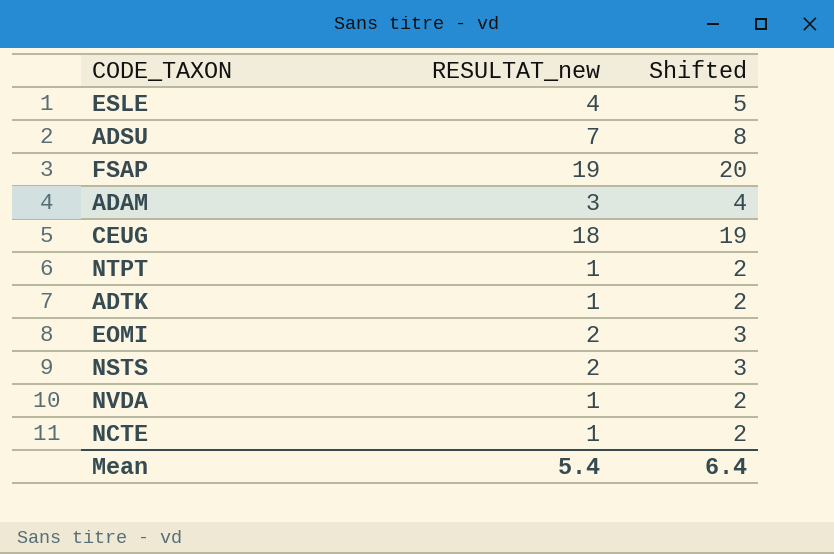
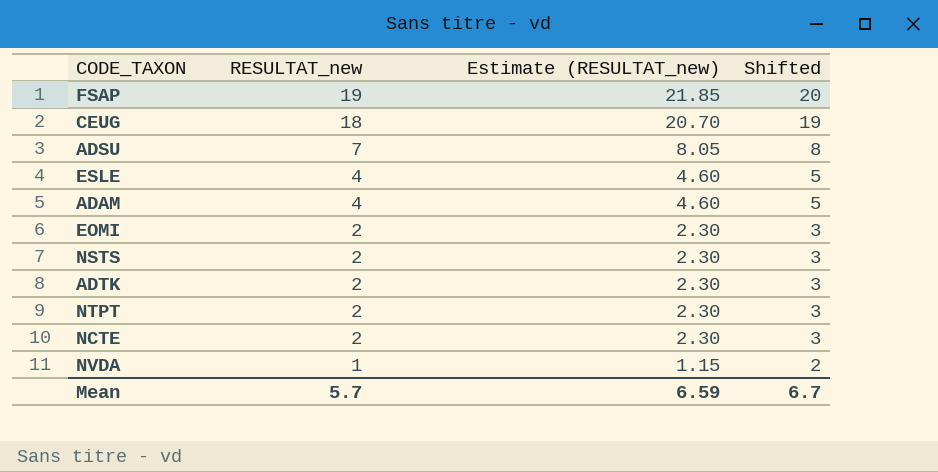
row order: none -> RESULTAT_new descending
column Estimate (RESULTAT_new) | formula: none -> [RESULTAT_new] * 1.15
ADAM | RESULTAT_new: 3 -> 4
ADAM | Shifted: 4 -> 5
ADTK | RESULTAT_new: 1 -> 2
ADTK | Shifted: 2 -> 3
NTPT | RESULTAT_new: 1 -> 2
NTPT | Shifted: 2 -> 3
NCTE | RESULTAT_new: 1 -> 2
NCTE | Shifted: 2 -> 3
Mean | RESULTAT_new: 5.4 -> 5.7
Mean | Shifted: 6.4 -> 6.7

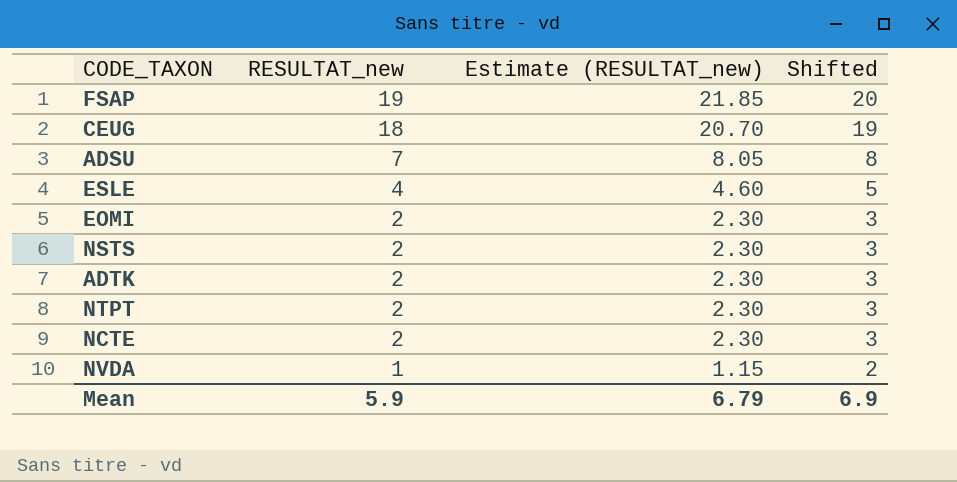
row ADAM: 4 | 4.60 | 5 -> none
Mean | RESULTAT_new: 5.7 -> 5.9
Mean | Estimate (RESULTAT_new): 6.59 -> 6.79
Mean | Shifted: 6.7 -> 6.9

